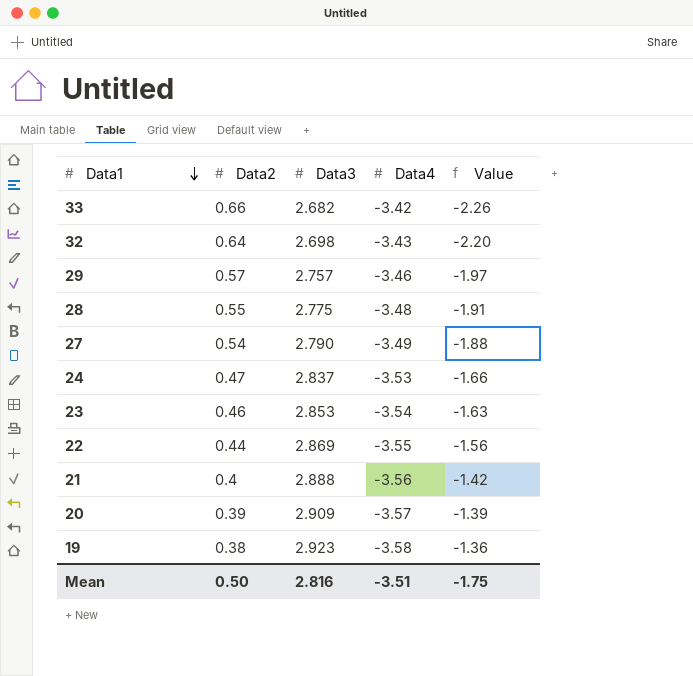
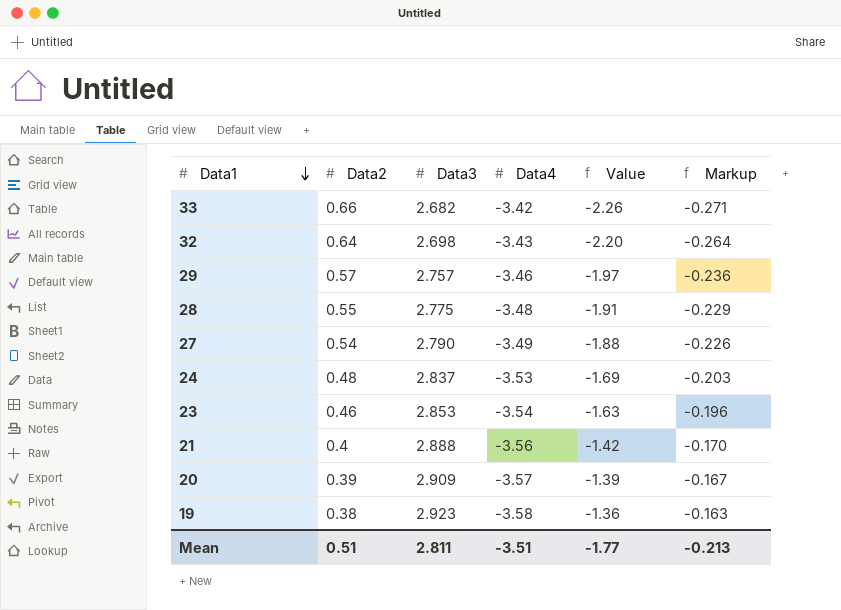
column Markup | formula: none -> [Value] * 0.12
row 22: 0.44 | 2.869 | -3.55 | -1.56 -> none
24 | Data2: 0.47 -> 0.48
24 | Value: -1.66 -> -1.69
Mean | Data2: 0.50 -> 0.51
Mean | Data3: 2.816 -> 2.811
Mean | Value: -1.75 -> -1.77

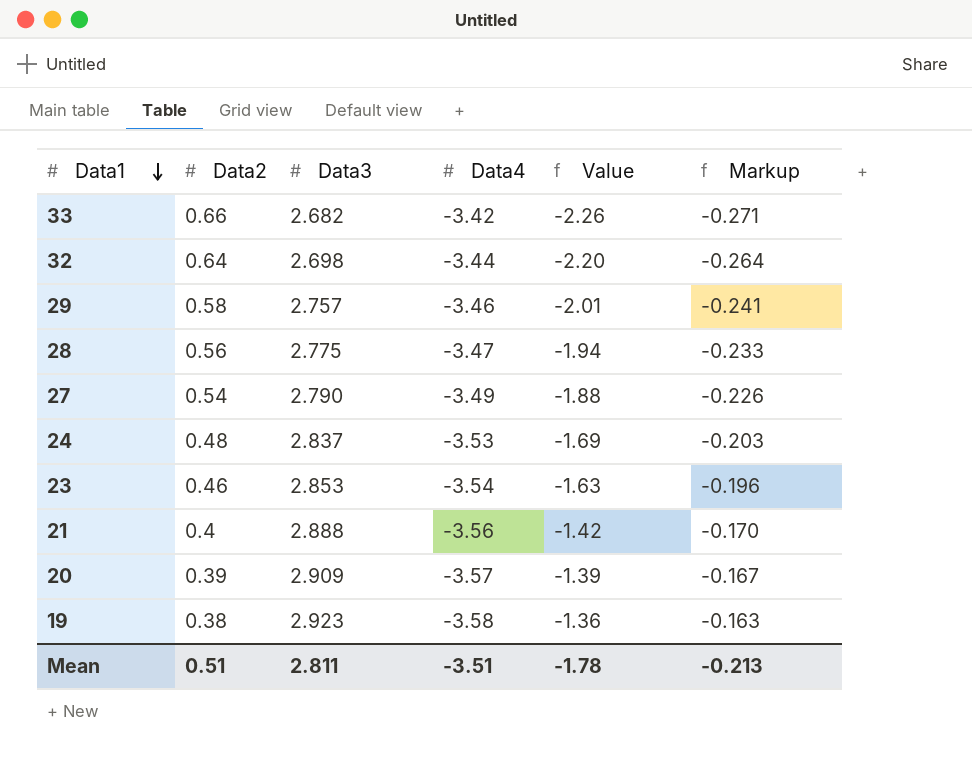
32 | Data4: -3.43 -> -3.44
29 | Data2: 0.57 -> 0.58
29 | Value: -1.97 -> -2.01
29 | Markup: -0.236 -> -0.241
28 | Data2: 0.55 -> 0.56
28 | Data4: -3.48 -> -3.47
28 | Value: -1.91 -> -1.94
28 | Markup: -0.229 -> -0.233
Mean | Value: -1.77 -> -1.78

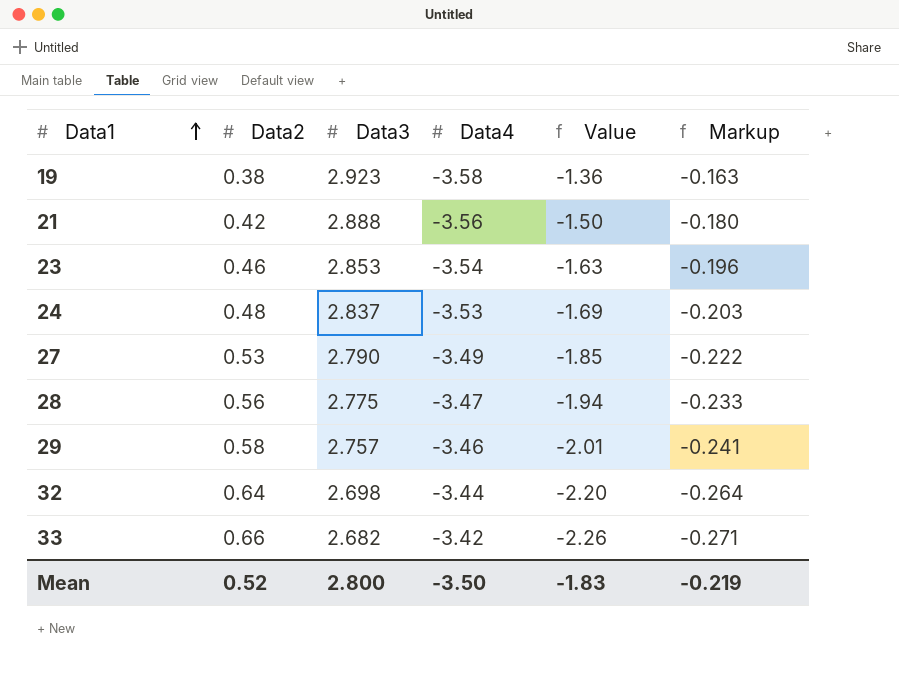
row order: Data1 descending -> Data1 ascending
row 20: 0.39 | 2.909 | -3.57 | -1.39 | -0.167 -> none
21 | Data2: 0.4 -> 0.42
21 | Value: -1.42 -> -1.50
21 | Markup: -0.170 -> -0.180
27 | Data2: 0.54 -> 0.53
27 | Value: -1.88 -> -1.85
27 | Markup: -0.226 -> -0.222
Mean | Data2: 0.51 -> 0.52
Mean | Data3: 2.811 -> 2.800
Mean | Data4: -3.51 -> -3.50
Mean | Value: -1.78 -> -1.83
Mean | Markup: -0.213 -> -0.219

